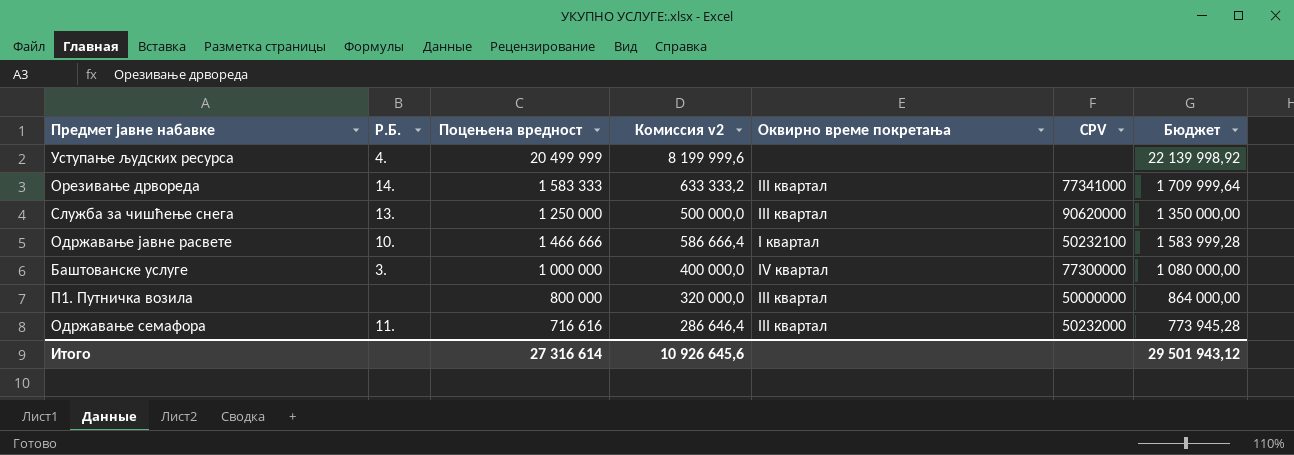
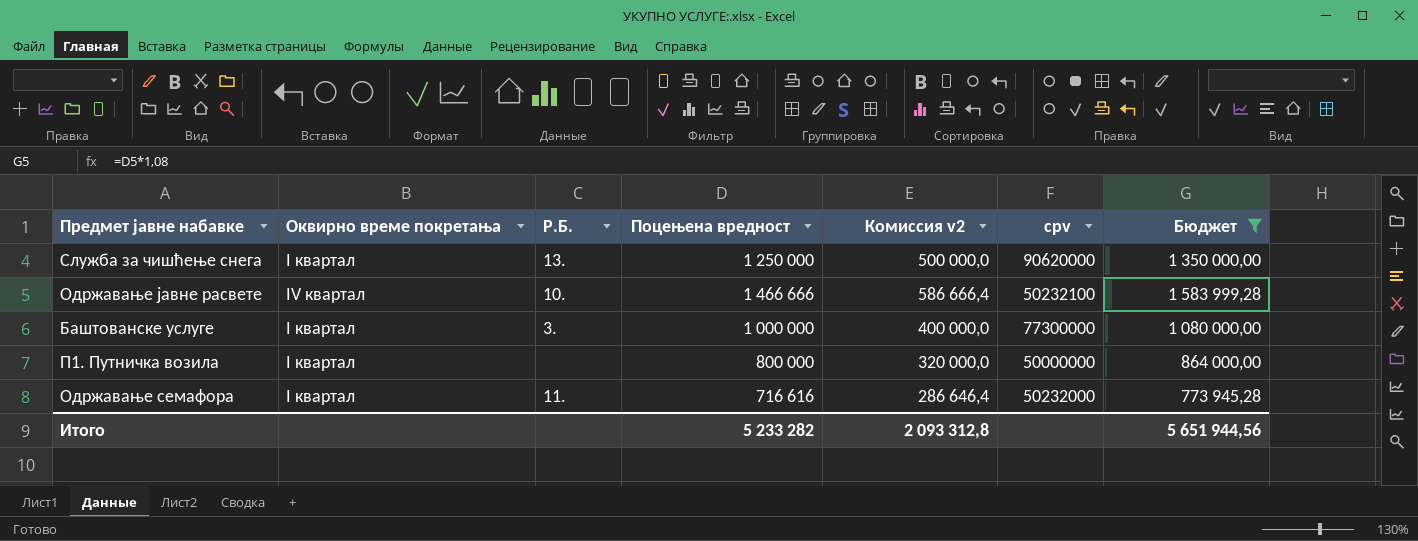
filter: none -> Бюджет <= 1 583 999,28
column Оквирно време покретања | position: 5 -> 2
column name: CPV -> cpv
Служба за чишћење снега | Оквирно време покретања: III квартал -> I квартал
Одржавање јавне расвете | Оквирно време покретања: I квартал -> IV квартал
Баштованске услуге | Оквирно време покретања: IV квартал -> I квартал
П1. Путничка возила | Оквирно време покретања: III квартал -> I квартал
Одржавање семафора | Оквирно време покретања: III квартал -> I квартал
Итого | Поцењена вредност: 27 316 614 -> 5 233 282
Итого | Комиссия v2: 10 926 645,6 -> 2 093 312,8
Итого | Бюджет: 29 501 943,12 -> 5 651 944,56

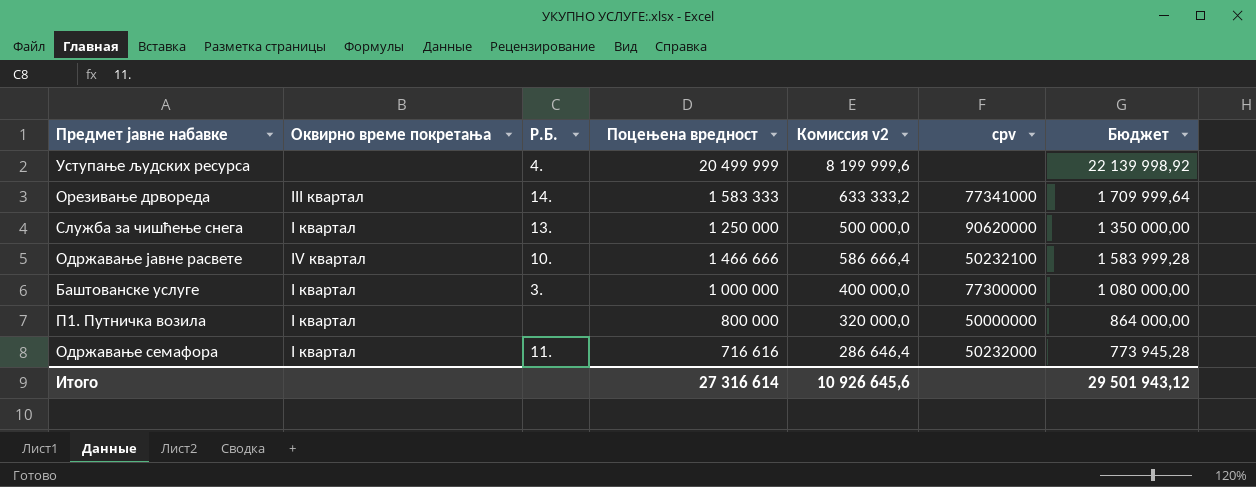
filter: Бюджет <= 1 583 999,28 -> none
Итого | Поцењена вредност: 5 233 282 -> 27 316 614
Итого | Комиссия v2: 2 093 312,8 -> 10 926 645,6
Итого | Бюджет: 5 651 944,56 -> 29 501 943,12

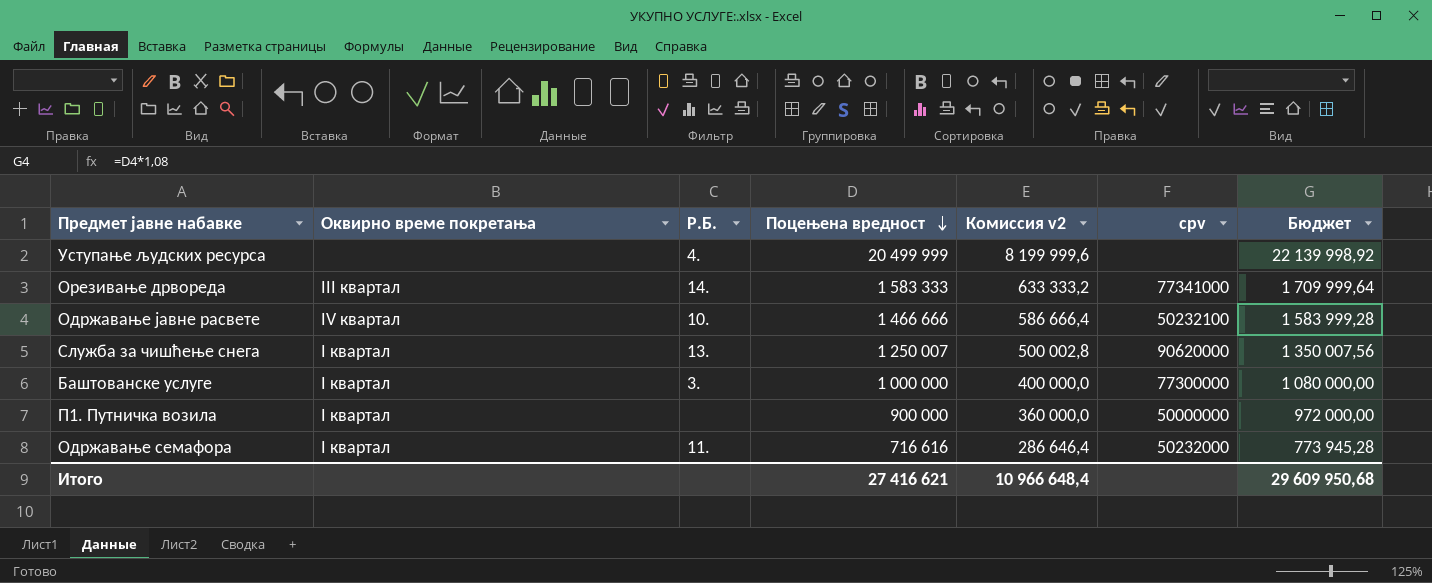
row order: none -> Поцењена вредност descending
Служба за чишћење снега | Поцењена вредност: 1 250 000 -> 1 250 007
Служба за чишћење снега | Комиссия v2: 500 000,0 -> 500 002,8
Служба за чишћење снега | Бюджет: 1 350 000,00 -> 1 350 007,56
П1. Путничка возила | Поцењена вредност: 800 000 -> 900 000
П1. Путничка возила | Комиссия v2: 320 000,0 -> 360 000,0
П1. Путничка возила | Бюджет: 864 000,00 -> 972 000,00
Итого | Поцењена вредност: 27 316 614 -> 27 416 621
Итого | Комиссия v2: 10 926 645,6 -> 10 966 648,4
Итого | Бюджет: 29 501 943,12 -> 29 609 950,68

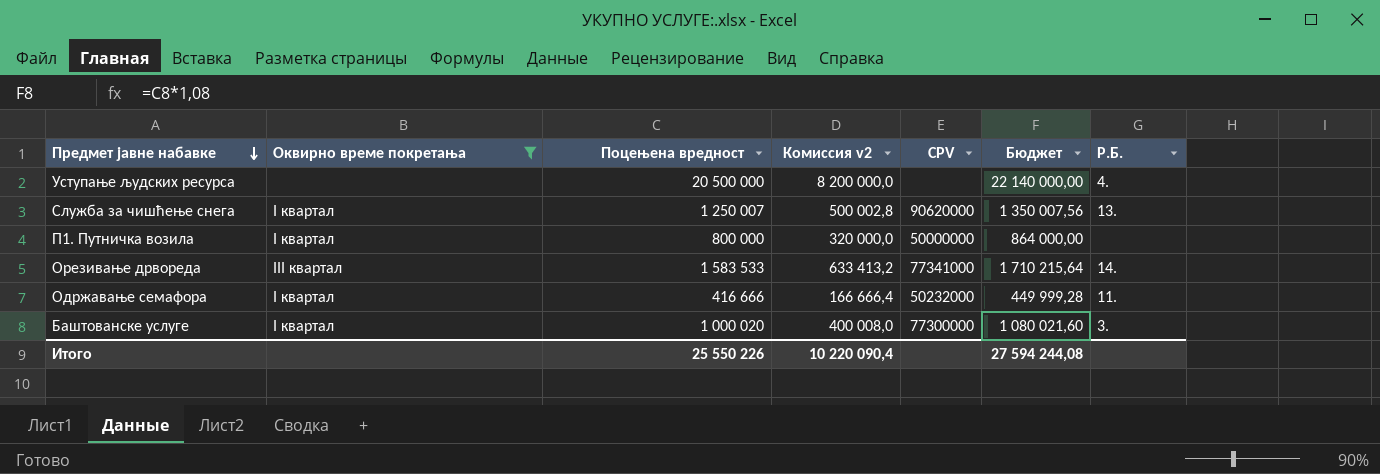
filter: none -> Оквирно време покретања != IV квартал
row order: Поцењена вредност descending -> Предмет јавне набавке descending
column name: cpv -> CPV
column Р.Б. | position: 3 -> 7
Уступање људских ресурса | Поцењена вредност: 20 499 999 -> 20 500 000
Уступање људских ресурса | Комиссия v2: 8 199 999,6 -> 8 200 000,0
Уступање људских ресурса | Бюджет: 22 139 998,92 -> 22 140 000,00
П1. Путничка возила | Поцењена вредност: 900 000 -> 800 000
П1. Путничка возила | Комиссия v2: 360 000,0 -> 320 000,0
П1. Путничка возила | Бюджет: 972 000,00 -> 864 000,00
Орезивање дрвореда | Поцењена вредност: 1 583 333 -> 1 583 533
Орезивање дрвореда | Комиссия v2: 633 333,2 -> 633 413,2
Орезивање дрвореда | Бюджет: 1 709 999,64 -> 1 710 215,64
Одржавање семафора | Поцењена вредност: 716 616 -> 416 666
Одржавање семафора | Комиссия v2: 286 646,4 -> 166 666,4
Одржавање семафора | Бюджет: 773 945,28 -> 449 999,28
Баштованске услуге | Поцењена вредност: 1 000 000 -> 1 000 020
Баштованске услуге | Комиссия v2: 400 000,0 -> 400 008,0
Баштованске услуге | Бюджет: 1 080 000,00 -> 1 080 021,60
Итого | Поцењена вредност: 27 416 621 -> 25 550 226
Итого | Комиссия v2: 10 966 648,4 -> 10 220 090,4
Итого | Бюджет: 29 609 950,68 -> 27 594 244,08

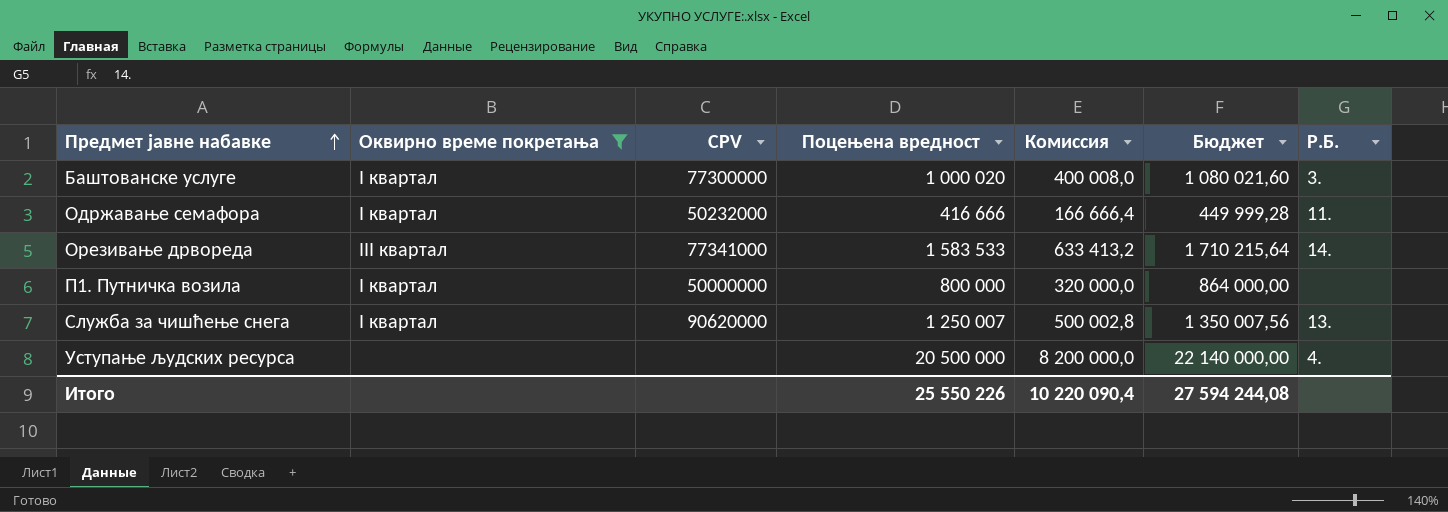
row order: Предмет јавне набавке descending -> Предмет јавне набавке ascending
column CPV | position: 5 -> 3
column name: Комиссия v2 -> Комиссия

